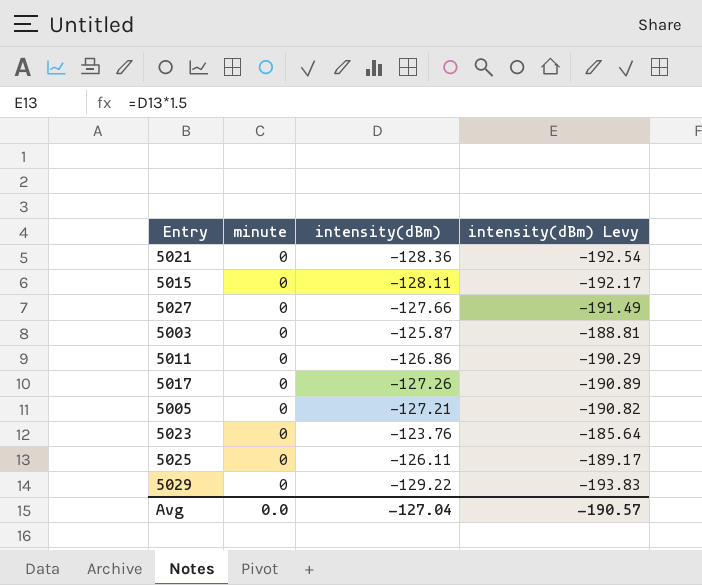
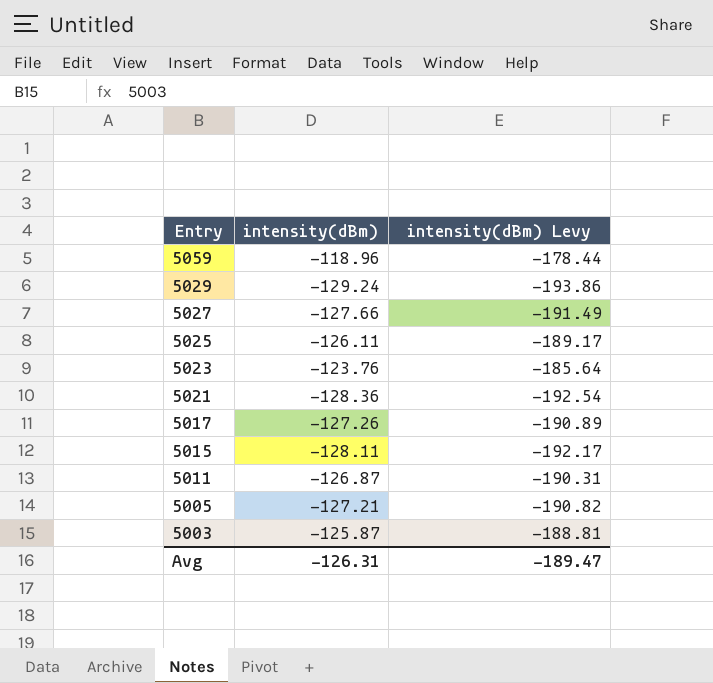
row order: none -> Entry descending
column minute | position: 2 -> none
row 5059: none -> -118.96 | -178.44
5029 | intensity(dBm): -129.22 -> -129.24
5029 | intensity(dBm) Levy: -193.83 -> -193.86
5011 | intensity(dBm): -126.86 -> -126.87
5011 | intensity(dBm) Levy: -190.29 -> -190.31
Avg | intensity(dBm): -127.04 -> -126.31
Avg | intensity(dBm) Levy: -190.57 -> -189.47

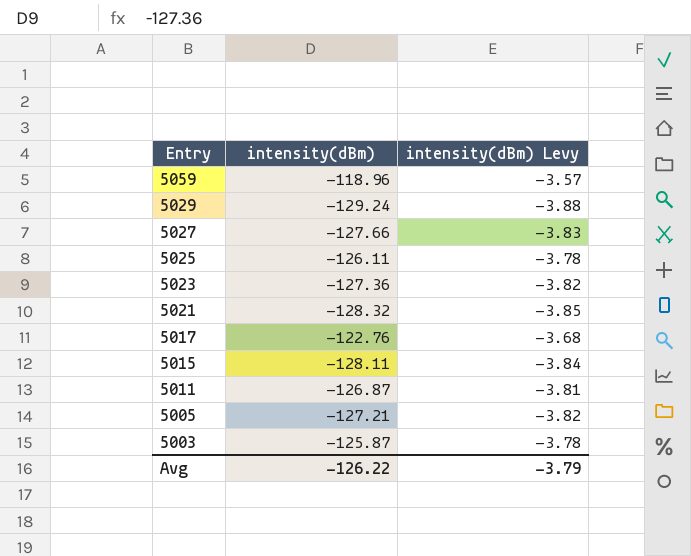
column intensity(dBm) Levy | formula: [intensity(dBm)] * 1.5 -> [intensity(dBm)] * 0.03
5023 | intensity(dBm): -123.76 -> -127.36
5021 | intensity(dBm): -128.36 -> -128.32
5017 | intensity(dBm): -127.26 -> -122.76
Avg | intensity(dBm): -126.31 -> -126.22
Avg | intensity(dBm) Levy: -189.47 -> -3.79

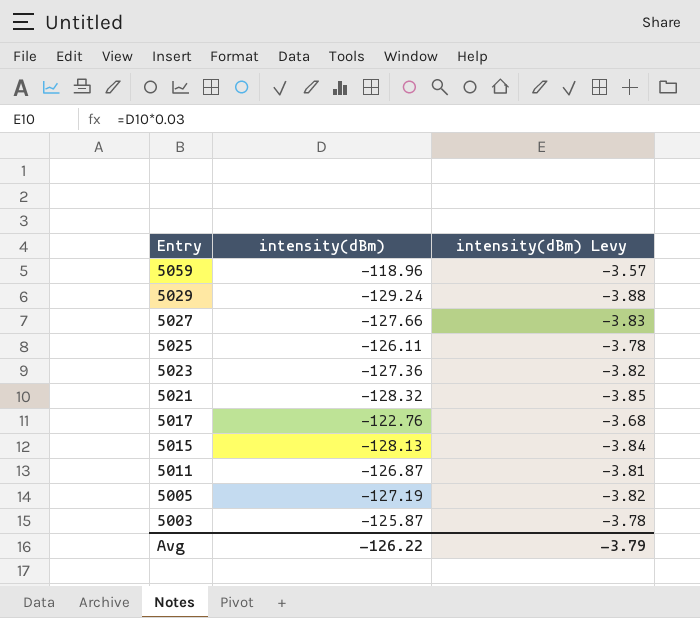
5015 | intensity(dBm): -128.11 -> -128.13
5005 | intensity(dBm): -127.21 -> -127.19

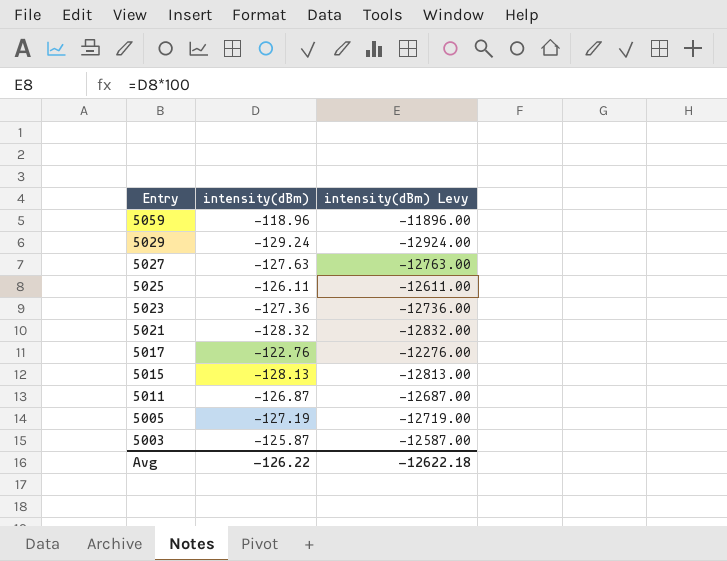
column intensity(dBm) Levy | formula: [intensity(dBm)] * 0.03 -> [intensity(dBm)] * 100
5027 | intensity(dBm): -127.66 -> -127.63
Avg | intensity(dBm) Levy: -3.79 -> -12622.18

